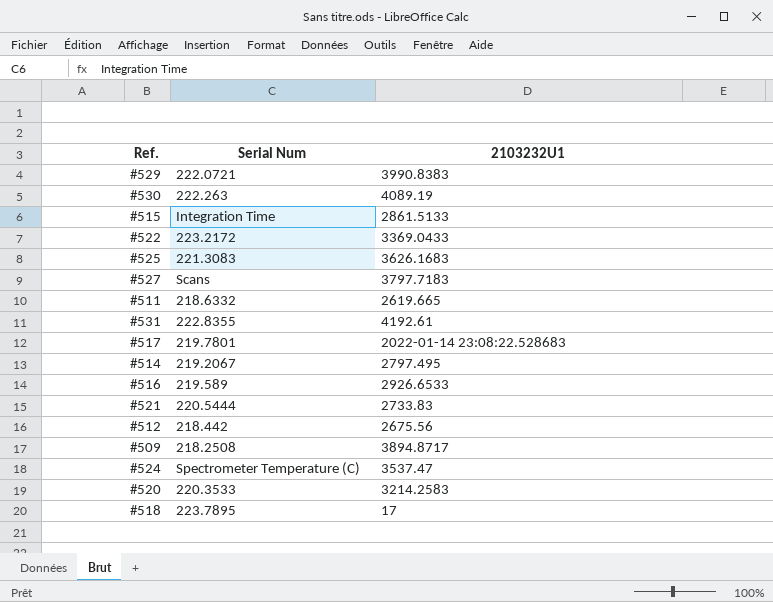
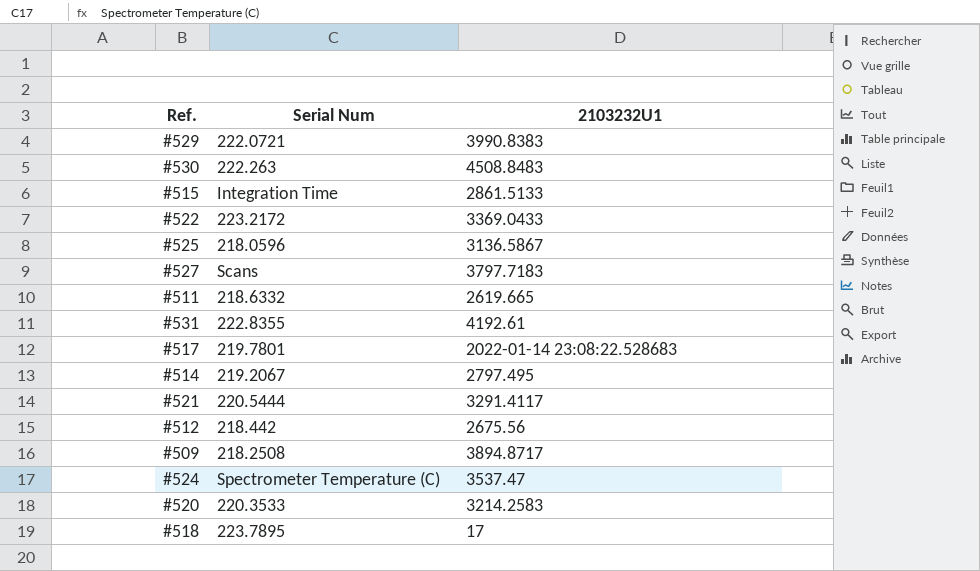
row #516: 219.589 | 2926.6533 -> none
#530 | 2103232U1: 4089.19 -> 4508.8483
#525 | Serial Num: 221.3083 -> 218.0596
#525 | 2103232U1: 3626.1683 -> 3136.5867
#521 | 2103232U1: 2733.83 -> 3291.4117

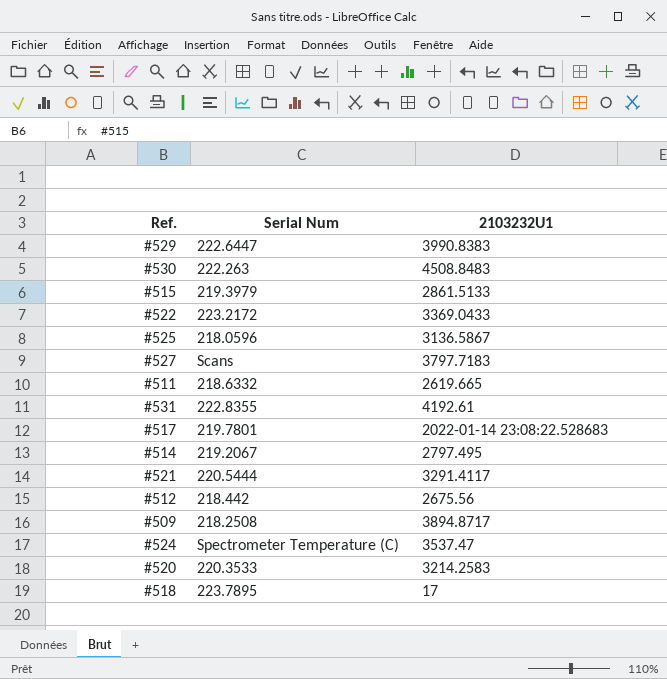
#529 | Serial Num: 222.0721 -> 222.6447
#515 | Serial Num: Integration Time -> 219.3979

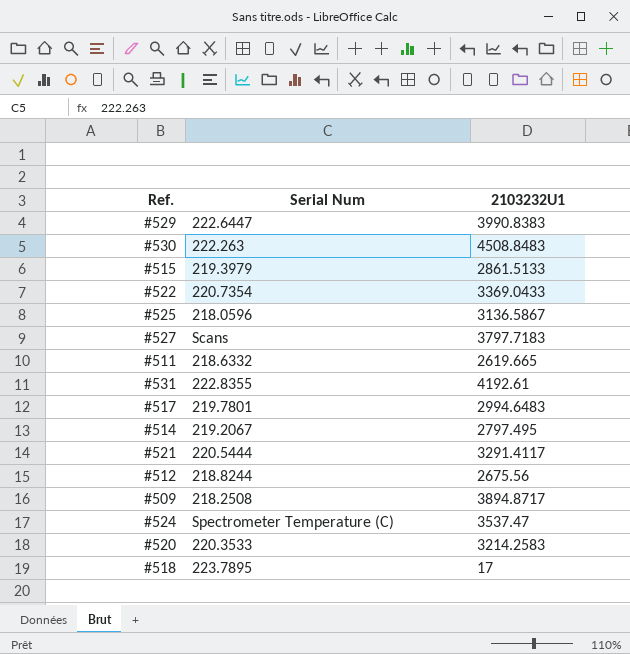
#522 | Serial Num: 223.2172 -> 220.7354
#517 | 2103232U1: 2022-01-14 23:08:22.528683 -> 2994.6483
#512 | Serial Num: 218.442 -> 218.8244

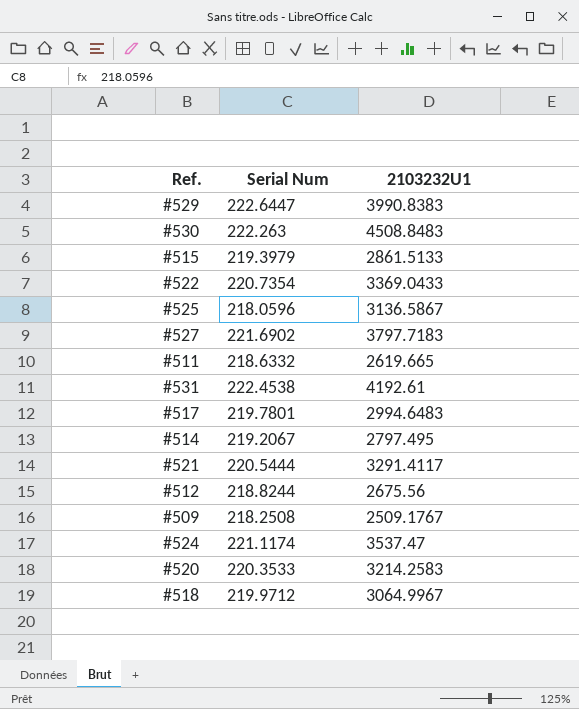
#527 | Serial Num: Scans -> 221.6902
#531 | Serial Num: 222.8355 -> 222.4538
#509 | 2103232U1: 3894.8717 -> 2509.1767
#524 | Serial Num: Spectrometer Temperature (C) -> 221.1174
#518 | Serial Num: 223.7895 -> 219.9712
#518 | 2103232U1: 17 -> 3064.9967

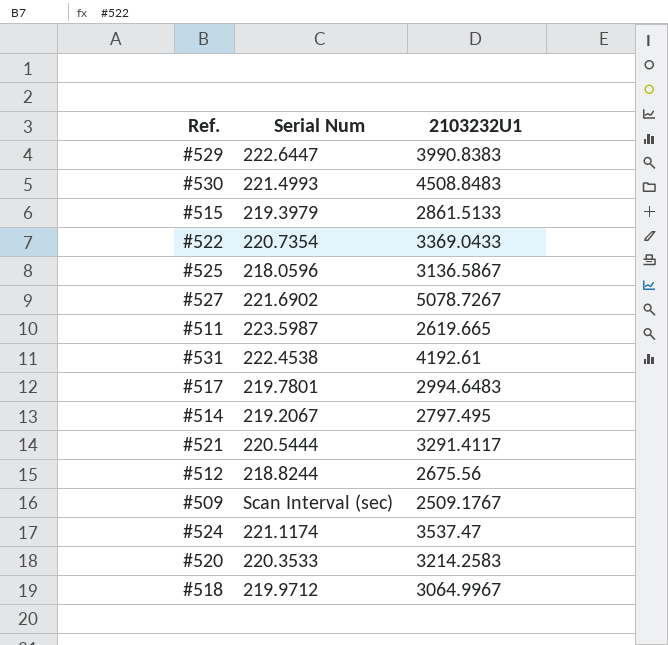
#530 | Serial Num: 222.263 -> 221.4993
#527 | 2103232U1: 3797.7183 -> 5078.7267
#511 | Serial Num: 218.6332 -> 223.5987
#509 | Serial Num: 218.2508 -> Scan Interval (sec)

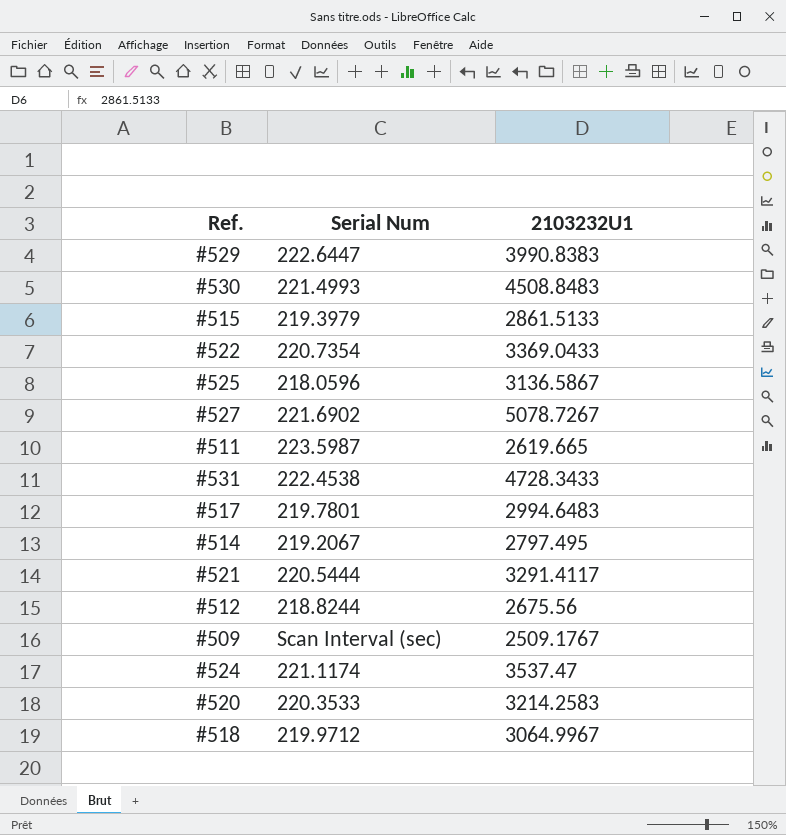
#531 | 2103232U1: 4192.61 -> 4728.3433

